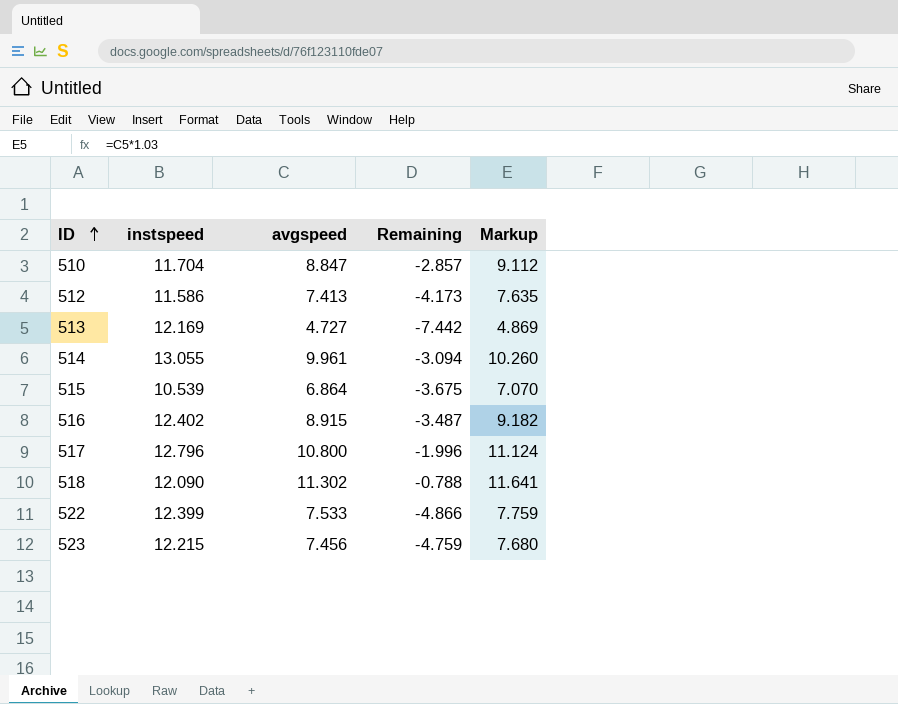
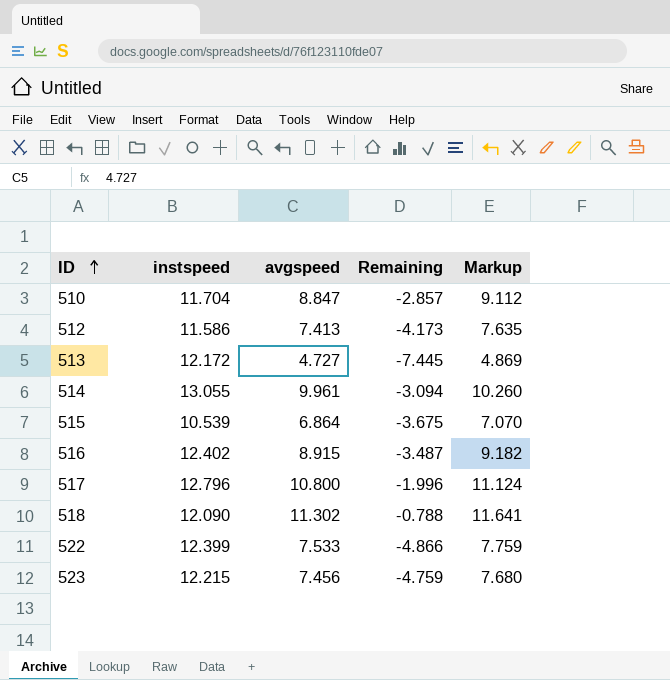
513 | instspeed: 12.169 -> 12.172
513 | Remaining: -7.442 -> -7.445

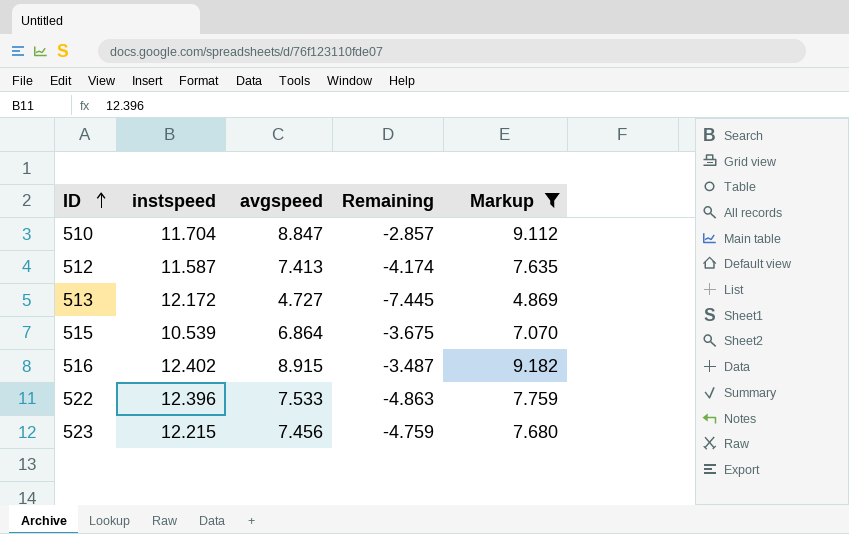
filter: none -> Markup <= 9.182
512 | instspeed: 11.586 -> 11.587
512 | Remaining: -4.173 -> -4.174
522 | instspeed: 12.399 -> 12.396
522 | Remaining: -4.866 -> -4.863

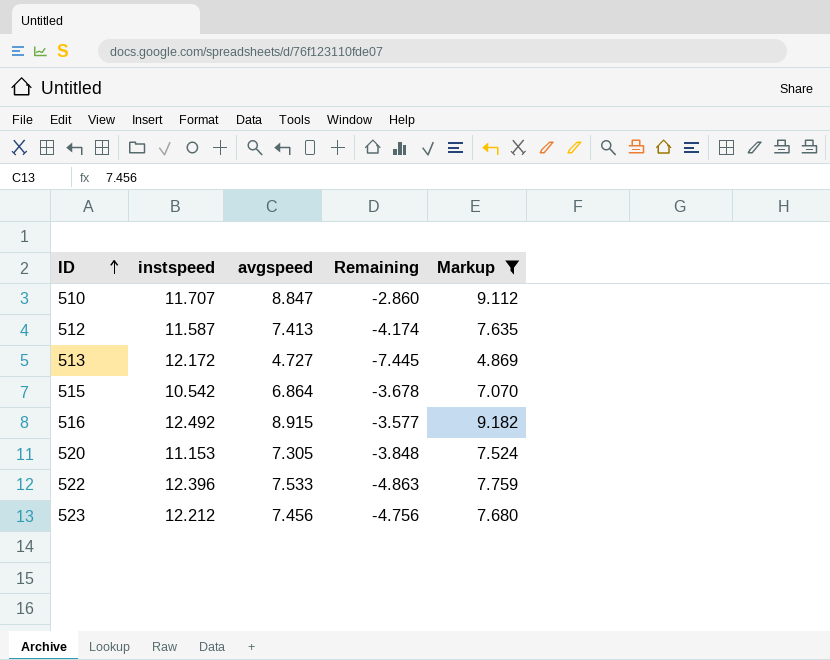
510 | instspeed: 11.704 -> 11.707
510 | Remaining: -2.857 -> -2.860
515 | instspeed: 10.539 -> 10.542
515 | Remaining: -3.675 -> -3.678
516 | instspeed: 12.402 -> 12.492
516 | Remaining: -3.487 -> -3.577
row 520: none -> 11.153 | 7.305 | -3.848 | 7.524
523 | instspeed: 12.215 -> 12.212
523 | Remaining: -4.759 -> -4.756

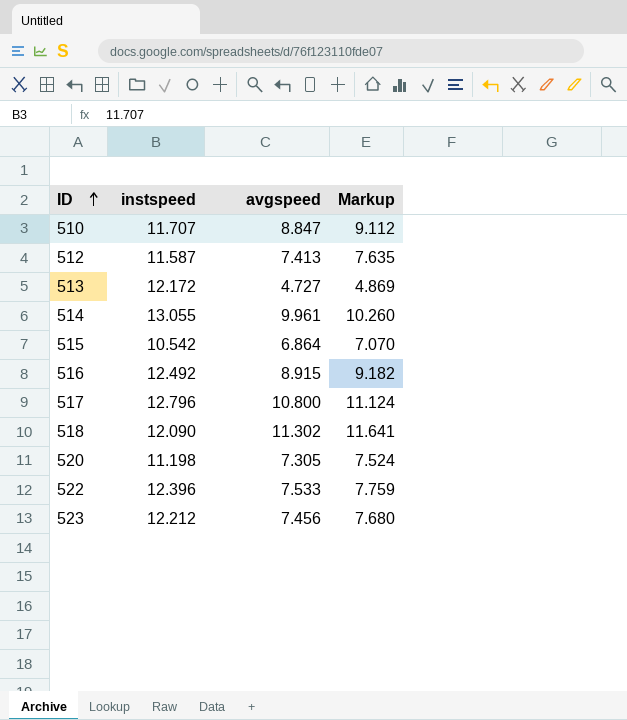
filter: Markup <= 9.182 -> none
column Remaining | formula: [avgspeed] - [instspeed] -> none
520 | instspeed: 11.153 -> 11.198

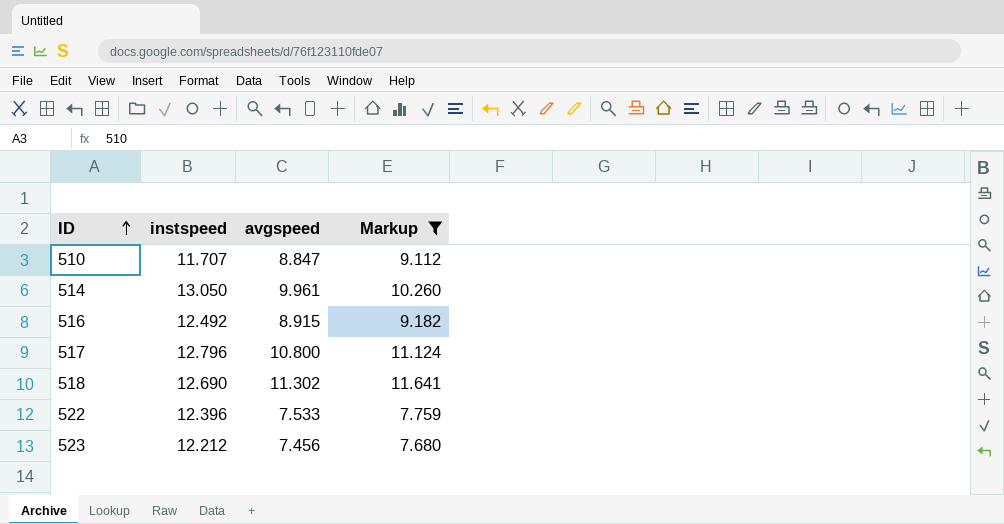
filter: none -> Markup >= 7.680
514 | instspeed: 13.055 -> 13.050
518 | instspeed: 12.090 -> 12.690

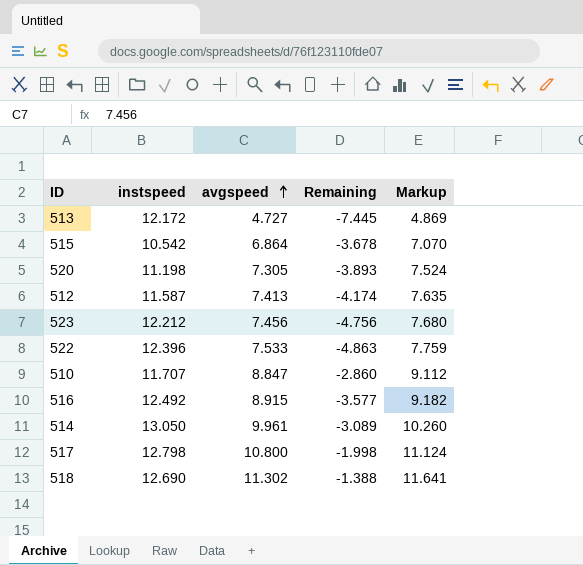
filter: Markup >= 7.680 -> none
row order: ID ascending -> avgspeed ascending
column Remaining | formula: none -> [avgspeed] - [instspeed]
517 | instspeed: 12.796 -> 12.798

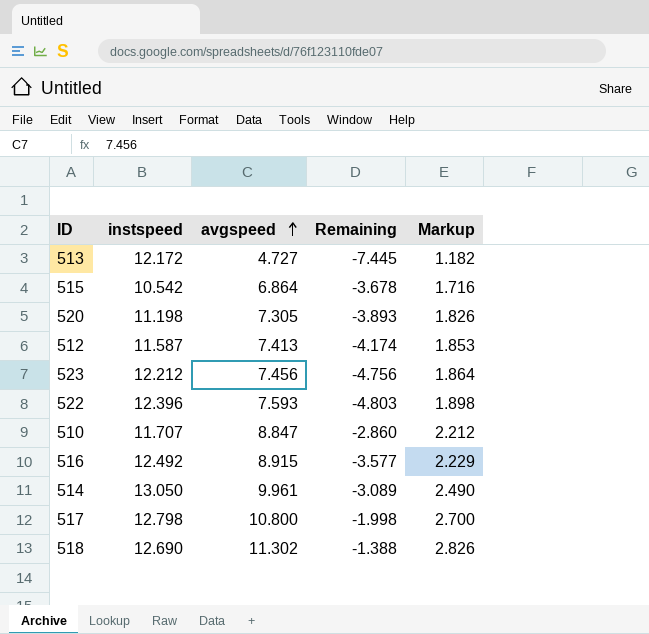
column Markup | formula: [avgspeed] * 1.03 -> [avgspeed] * 0.25
522 | avgspeed: 7.533 -> 7.593
522 | Remaining: -4.863 -> -4.803

